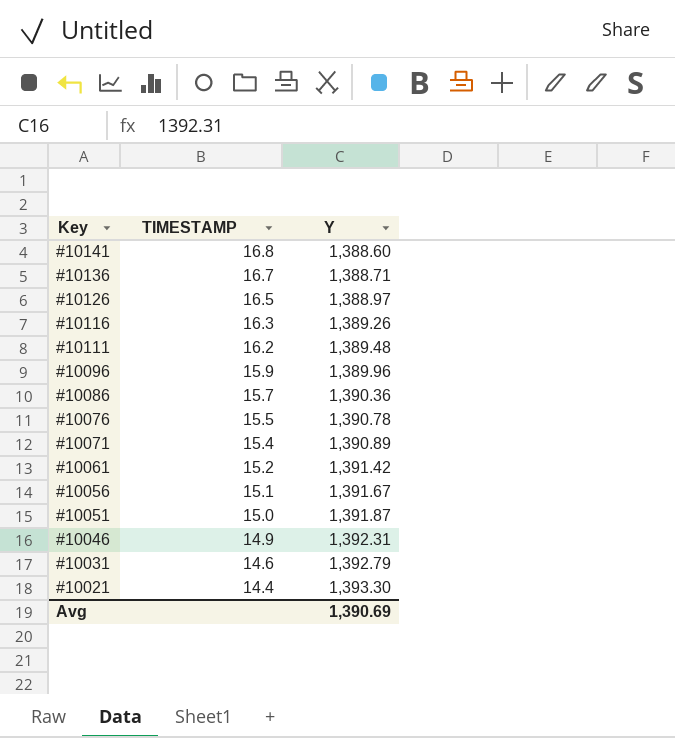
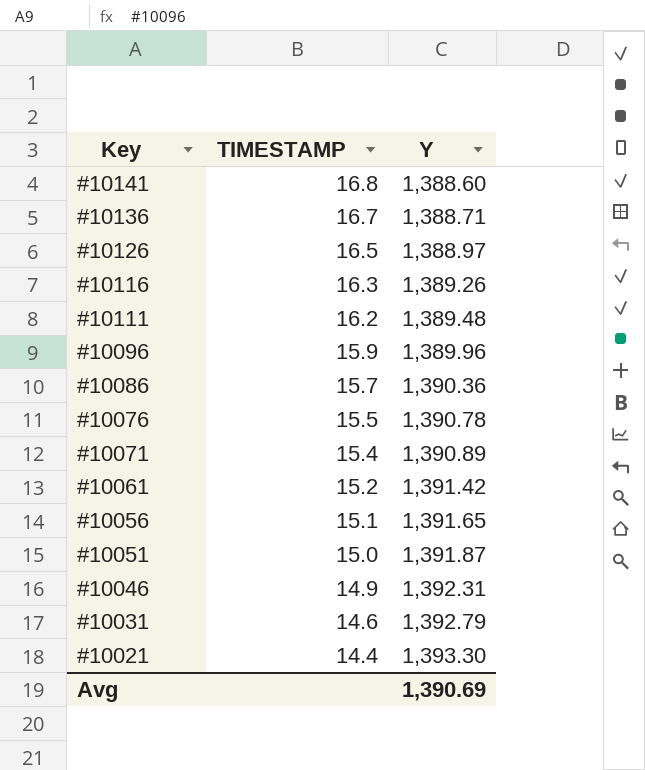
#10056 | Y: 1,391.67 -> 1,391.65

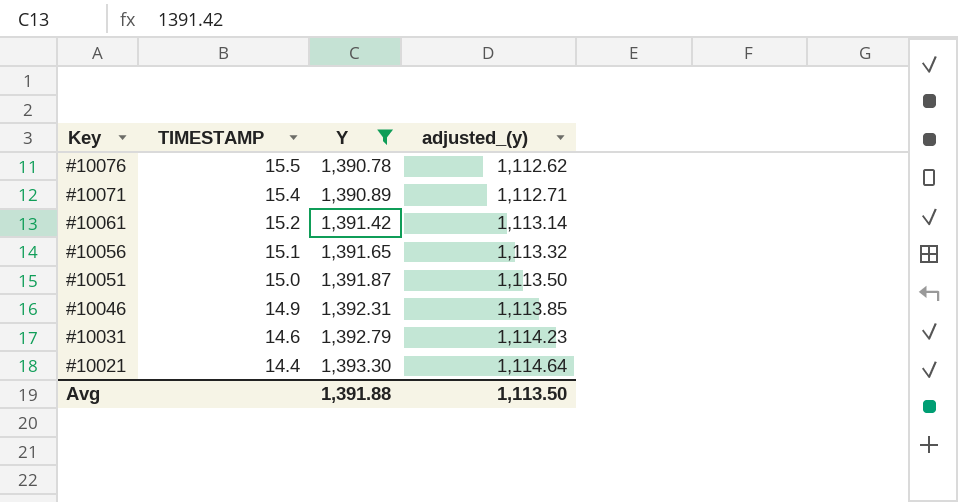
filter: none -> Y >= 1,390.78
column adjusted_(y) | formula: none -> [Y] * 0.8
Avg | Y: 1,390.69 -> 1,391.88

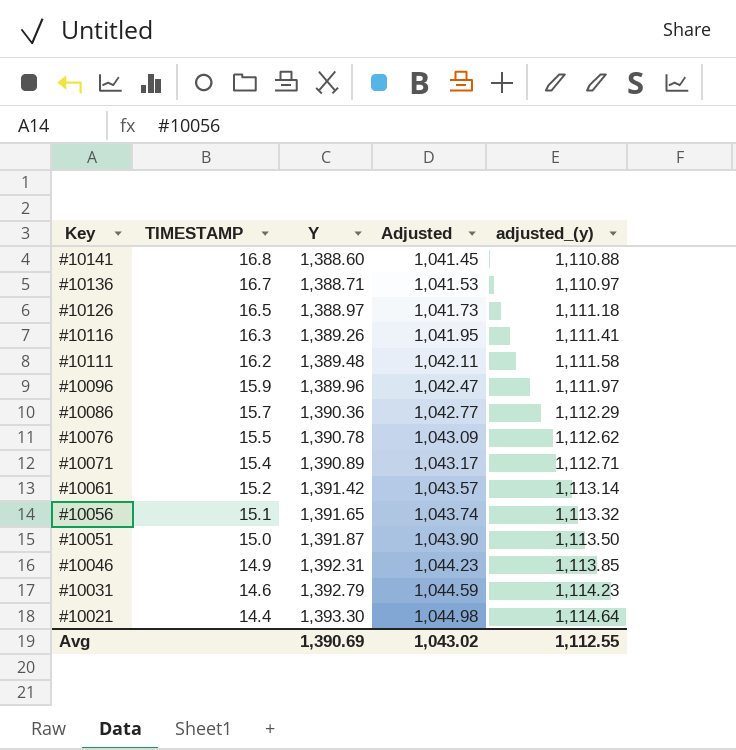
filter: Y >= 1,390.78 -> none
column Adjusted | formula: none -> [Y] * 0.75
Avg | Y: 1,391.88 -> 1,390.69
Avg | adjusted_(y): 1,113.50 -> 1,112.55

